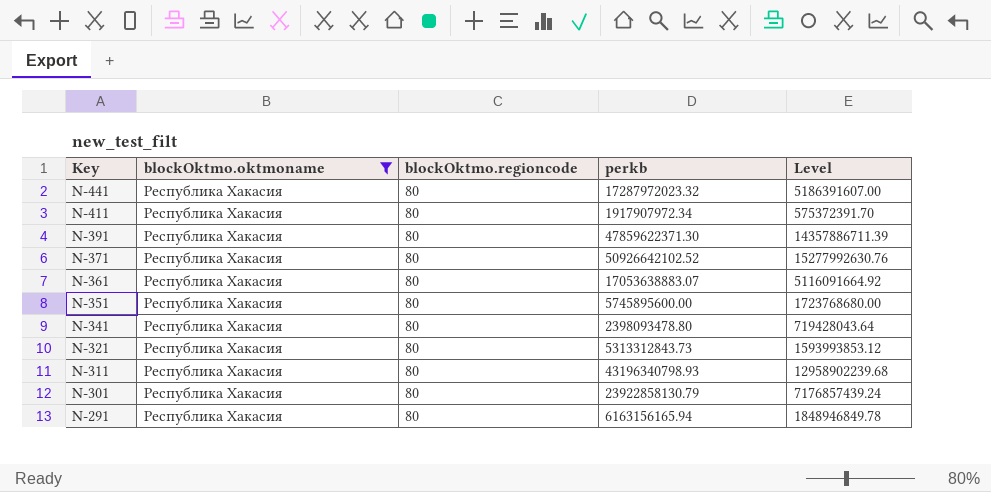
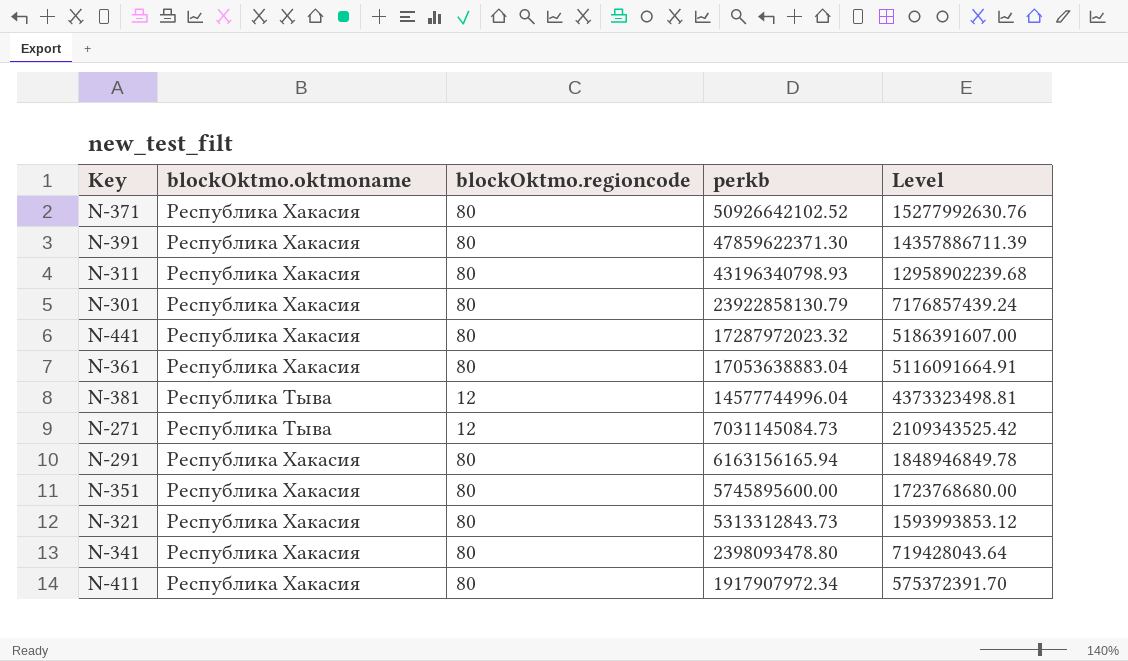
filter: blockOktmo.oktmoname = Республика Хакасия -> none
row order: Key descending -> perkb descending
N-361 | perkb: 17053638883.07 -> 17053638883.04
N-361 | Level: 5116091664.92 -> 5116091664.91

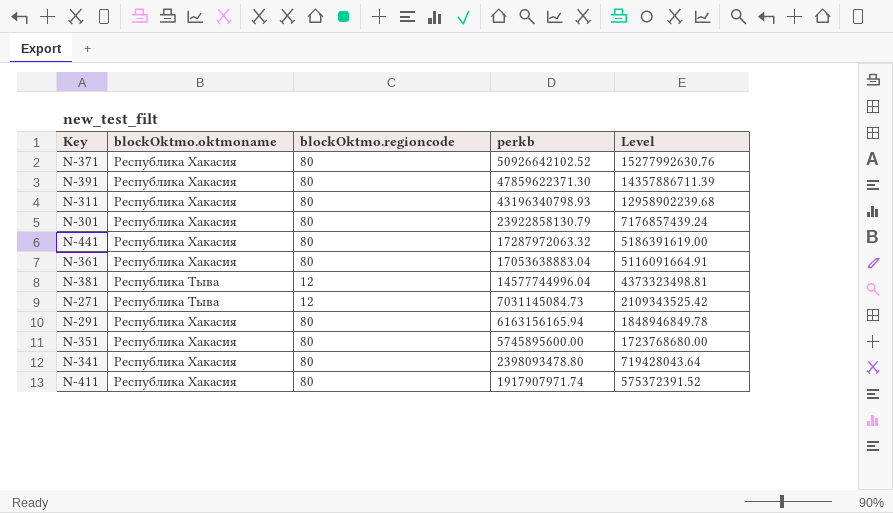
row N-321: Республика Хакасия | 80 | 5313312843.73 | 1593993853.12 -> none
N-441 | perkb: 17287972023.32 -> 17287972063.32
N-441 | Level: 5186391607.00 -> 5186391619.00
N-411 | perkb: 1917907972.34 -> 1917907971.74
N-411 | Level: 575372391.70 -> 575372391.52

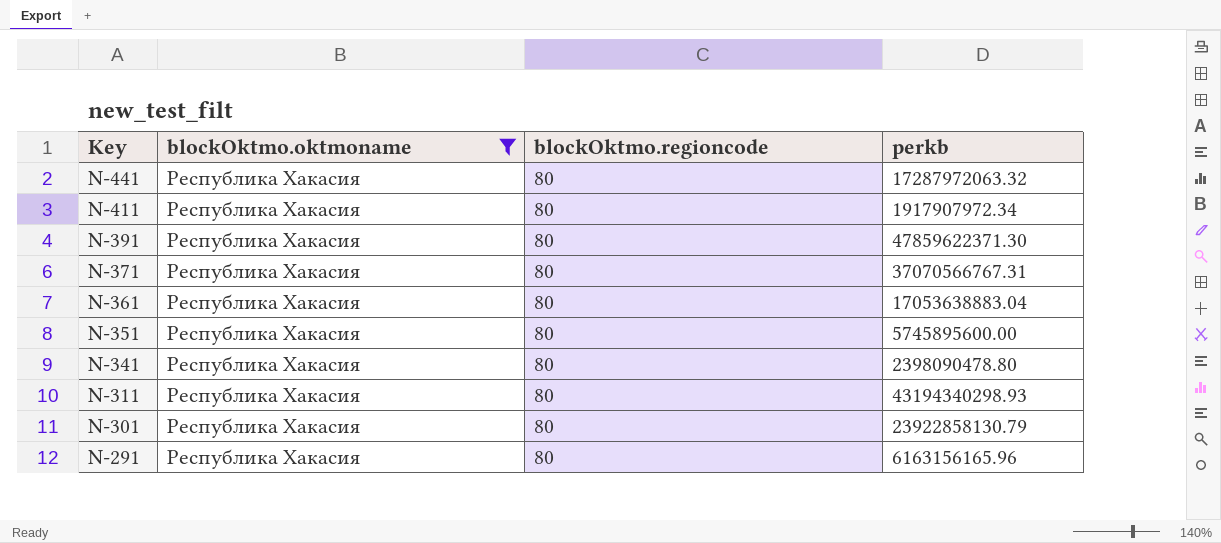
filter: none -> blockOktmo.oktmoname = Республика Хакасия
row order: perkb descending -> Key descending
column Level | formula: [perkb] * 0.3 -> none
N-411 | perkb: 1917907971.74 -> 1917907972.34
N-371 | perkb: 50926642102.52 -> 37070566767.31
N-341 | perkb: 2398093478.80 -> 2398090478.80
N-311 | perkb: 43196340798.93 -> 43194340298.93
N-291 | perkb: 6163156165.94 -> 6163156165.96

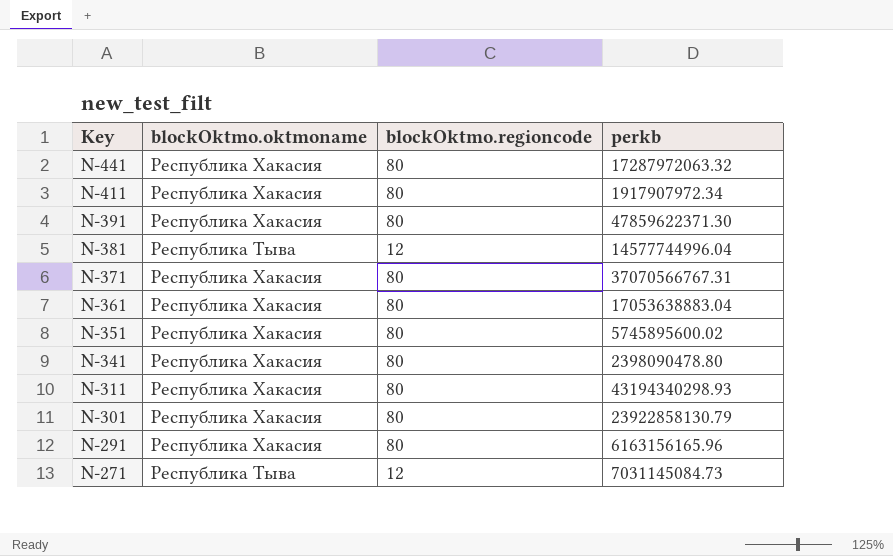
filter: blockOktmo.oktmoname = Республика Хакасия -> none
N-351 | perkb: 5745895600.00 -> 5745895600.02

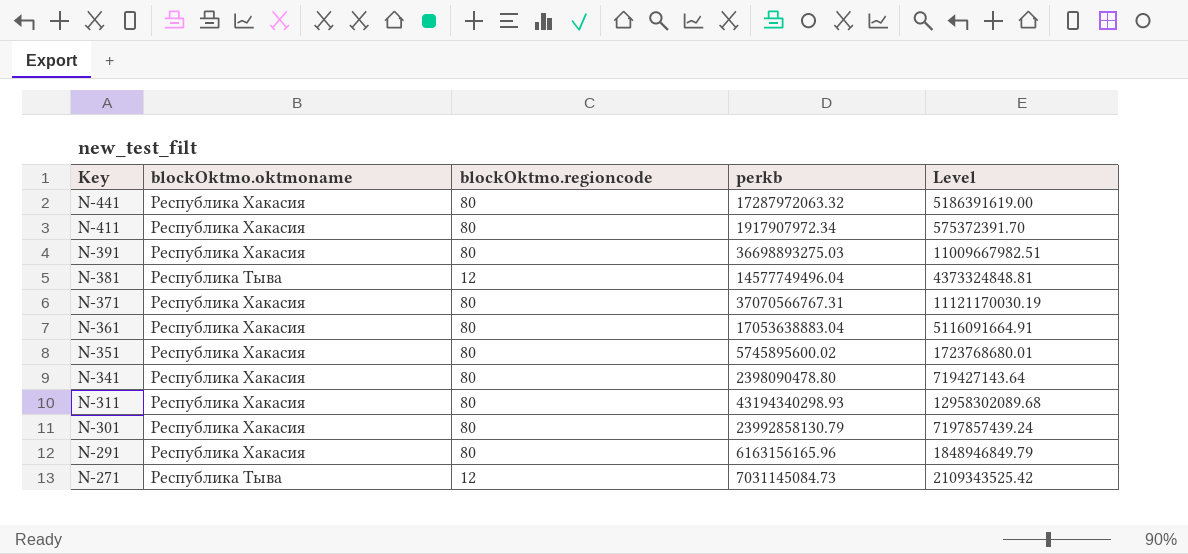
column Level | formula: none -> [perkb] * 0.3
N-391 | perkb: 47859622371.30 -> 36698893275.03
N-381 | perkb: 14577744996.04 -> 14577749496.04
N-301 | perkb: 23922858130.79 -> 23992858130.79

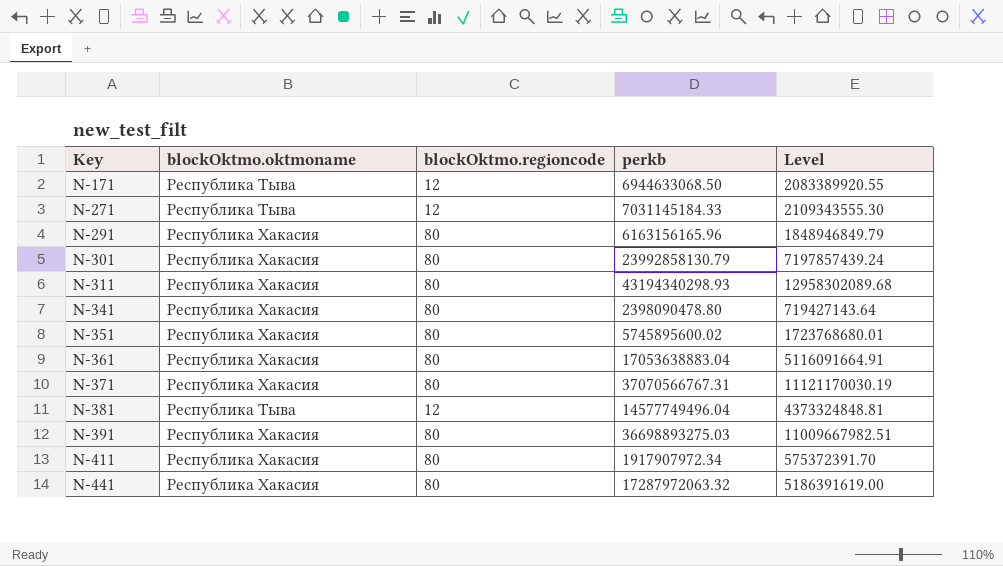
row order: Key descending -> Key ascending
row N-171: none -> Республика Тыва | 12 | 6944633068.50 | 2083389920.55
N-271 | perkb: 7031145084.73 -> 7031145184.33
N-271 | Level: 2109343525.42 -> 2109343555.30

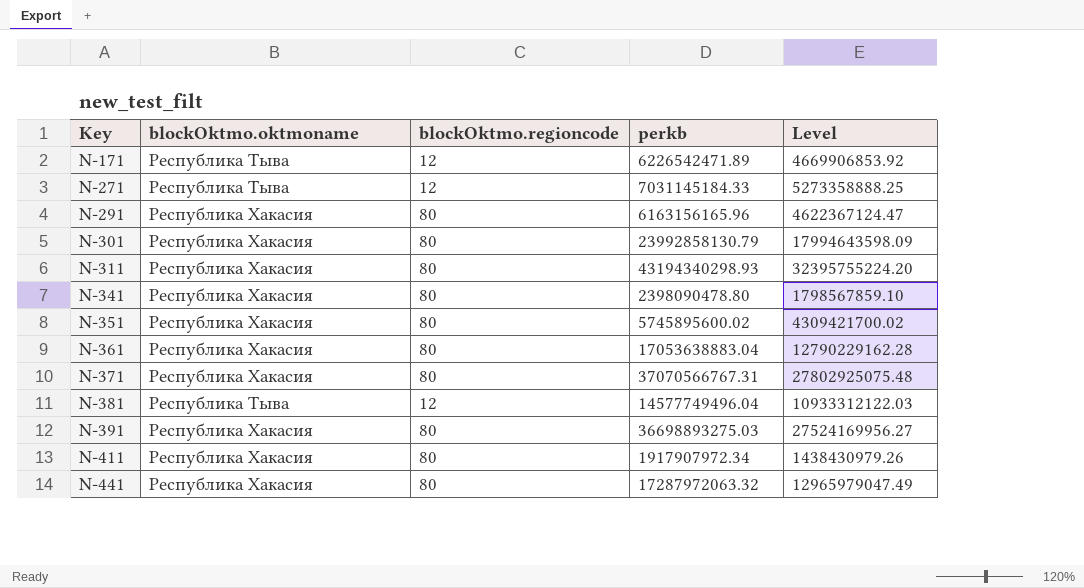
column Level | formula: [perkb] * 0.3 -> [perkb] * 0.75
N-171 | perkb: 6944633068.50 -> 6226542471.89

